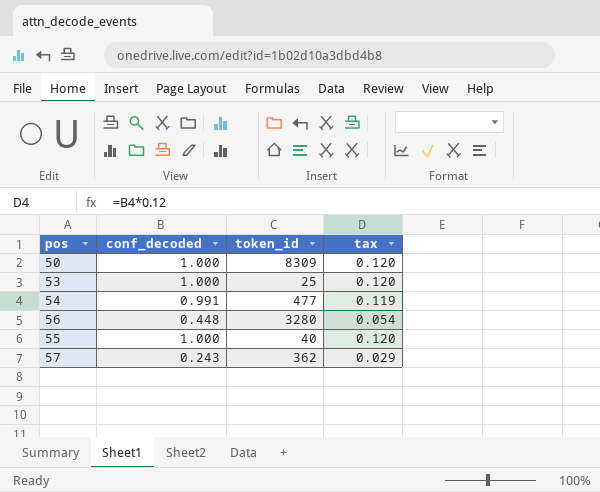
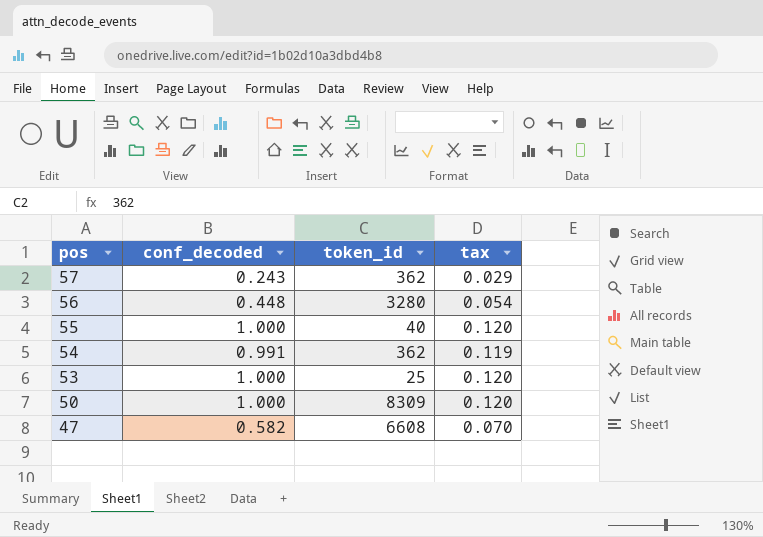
row order: none -> pos descending
54 | token_id: 477 -> 362
row 47: none -> 0.582 | 6608 | 0.070

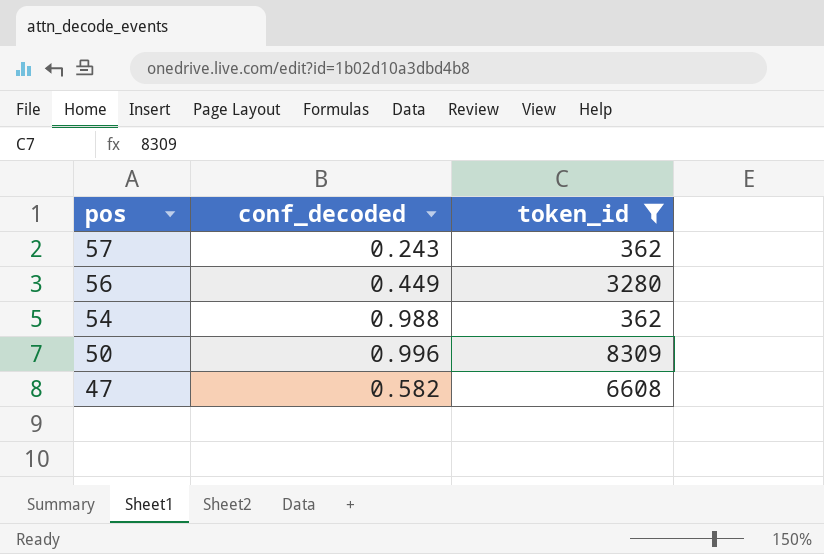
filter: none -> token_id >= 362
column tax | formula: [conf_decoded] * 0.12 -> none
56 | conf_decoded: 0.448 -> 0.449
54 | conf_decoded: 0.991 -> 0.988
50 | conf_decoded: 1.000 -> 0.996

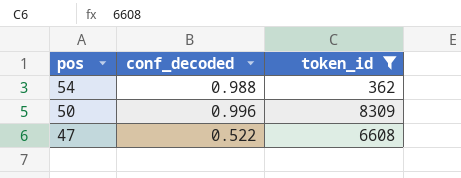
row 57: 0.243 | 362 -> none
row 56: 0.449 | 3280 -> none
47 | conf_decoded: 0.582 -> 0.522

